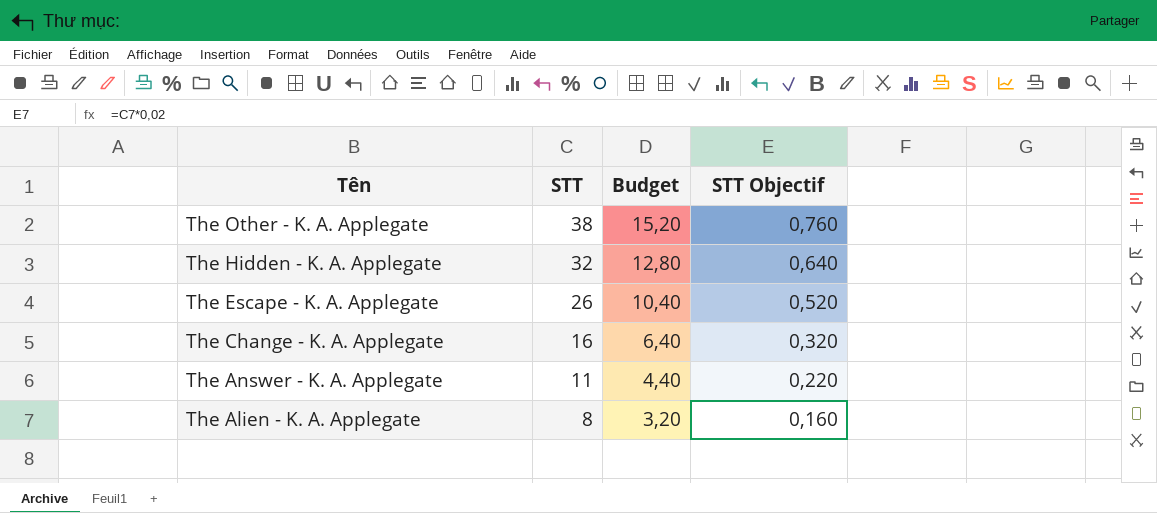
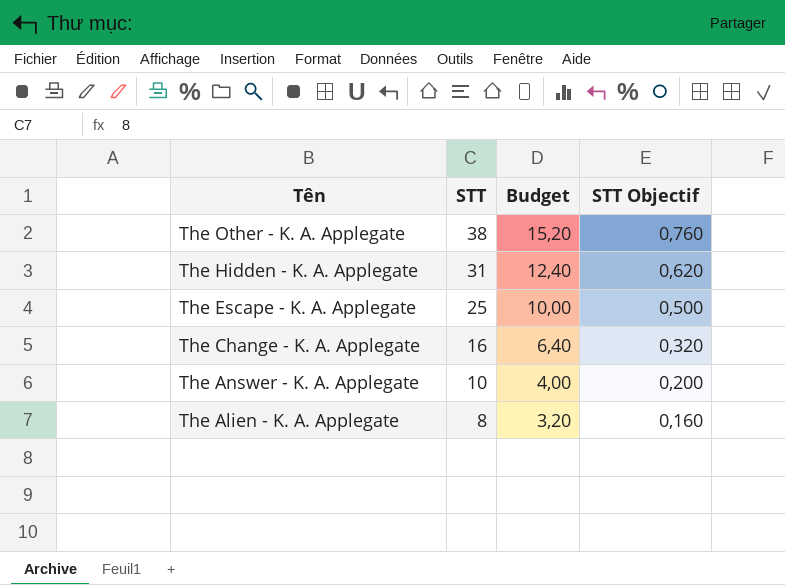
The Hidden - K. A. Applegate | STT: 32 -> 31
The Hidden - K. A. Applegate | Budget: 12,80 -> 12,40
The Hidden - K. A. Applegate | STT Objectif: 0,640 -> 0,620
The Escape - K. A. Applegate | STT: 26 -> 25
The Escape - K. A. Applegate | Budget: 10,40 -> 10,00
The Escape - K. A. Applegate | STT Objectif: 0,520 -> 0,500
The Answer - K. A. Applegate | STT: 11 -> 10
The Answer - K. A. Applegate | Budget: 4,40 -> 4,00
The Answer - K. A. Applegate | STT Objectif: 0,220 -> 0,200

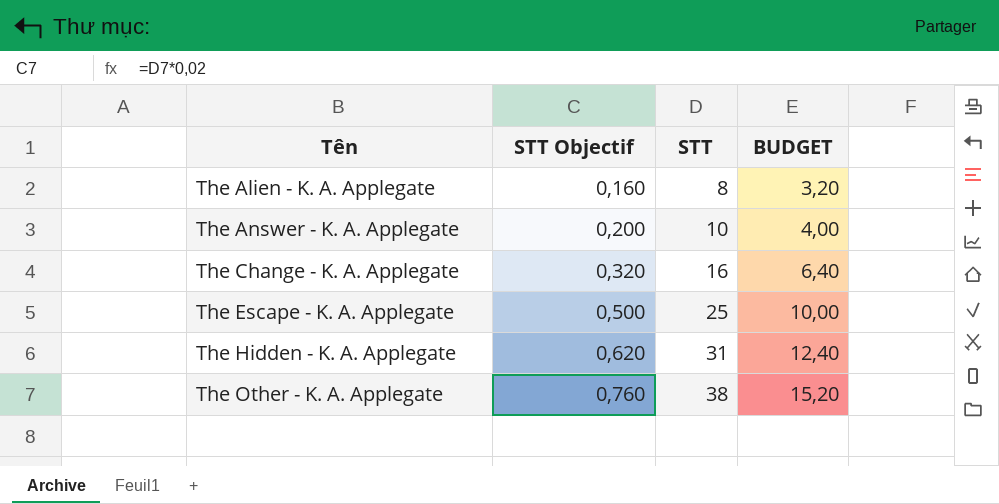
row order: Tên descending -> Tên ascending
column STT Objectif | position: 4 -> 2
column name: Budget -> BUDGET

